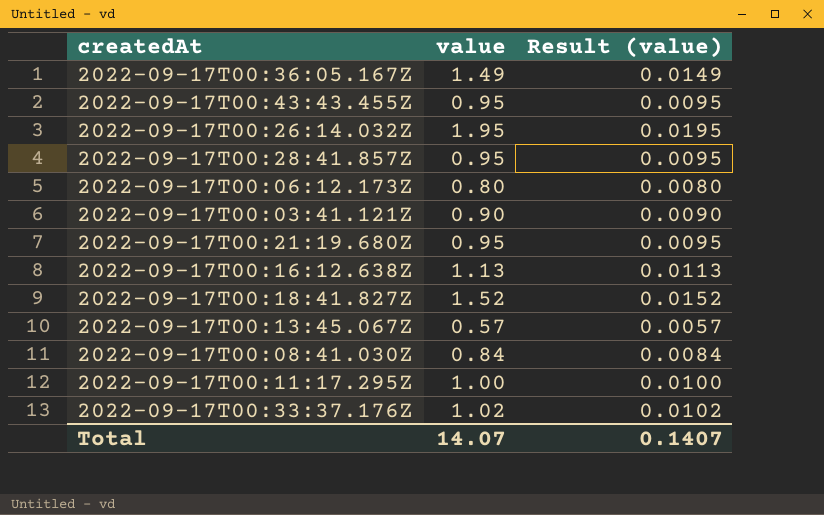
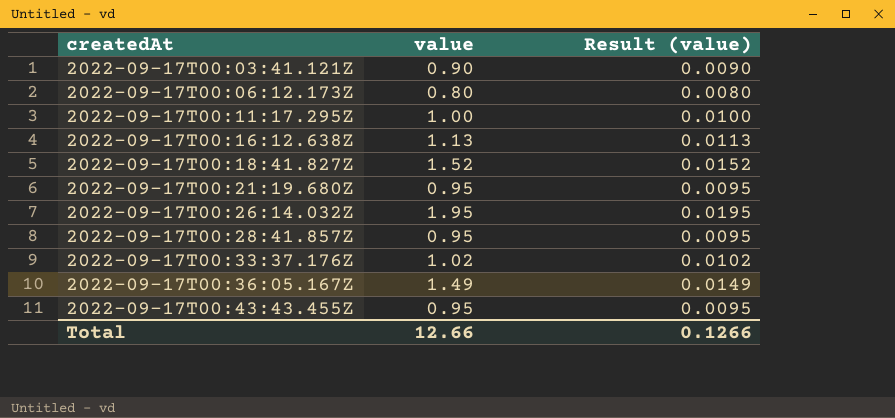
row order: none -> createdAt ascending
row 2022-09-17T00:13:45.067Z: 0.57 | 0.0057 -> none
row 2022-09-17T00:08:41.030Z: 0.84 | 0.0084 -> none
Total | value: 14.07 -> 12.66
Total | Result (value): 0.1407 -> 0.1266

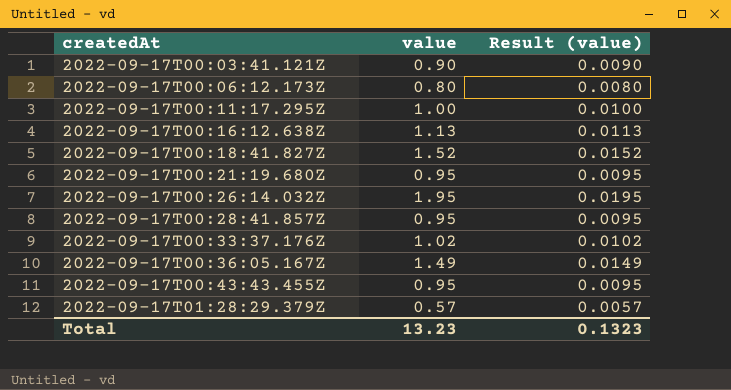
row 2022-09-17T01:28:29.379Z: none -> 0.57 | 0.0057
Total | value: 12.66 -> 13.23
Total | Result (value): 0.1266 -> 0.1323

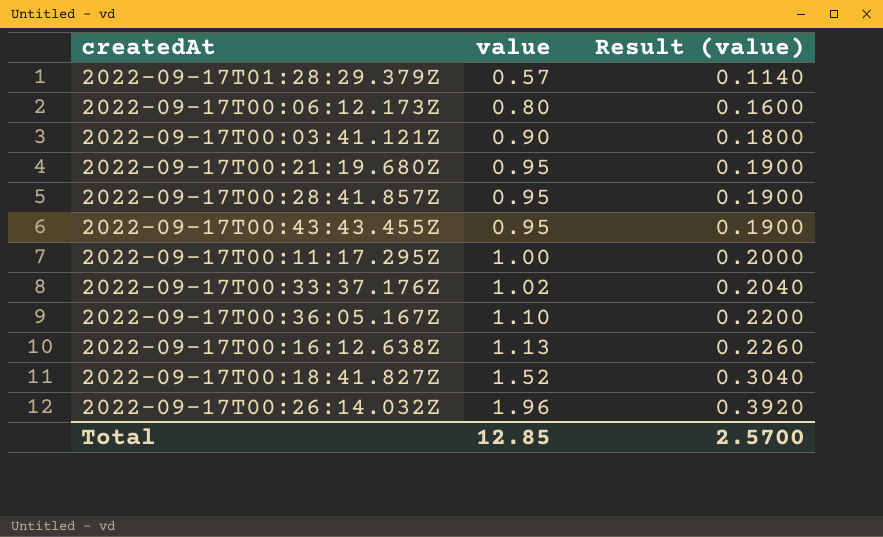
row order: createdAt ascending -> value ascending
column Result (value) | formula: [value] * 0.01 -> [value] * 0.2
2022-09-17T00:36:05.167Z | value: 1.49 -> 1.10
2022-09-17T00:26:14.032Z | value: 1.95 -> 1.96
Total | value: 13.23 -> 12.85
Total | Result (value): 0.1323 -> 2.5700

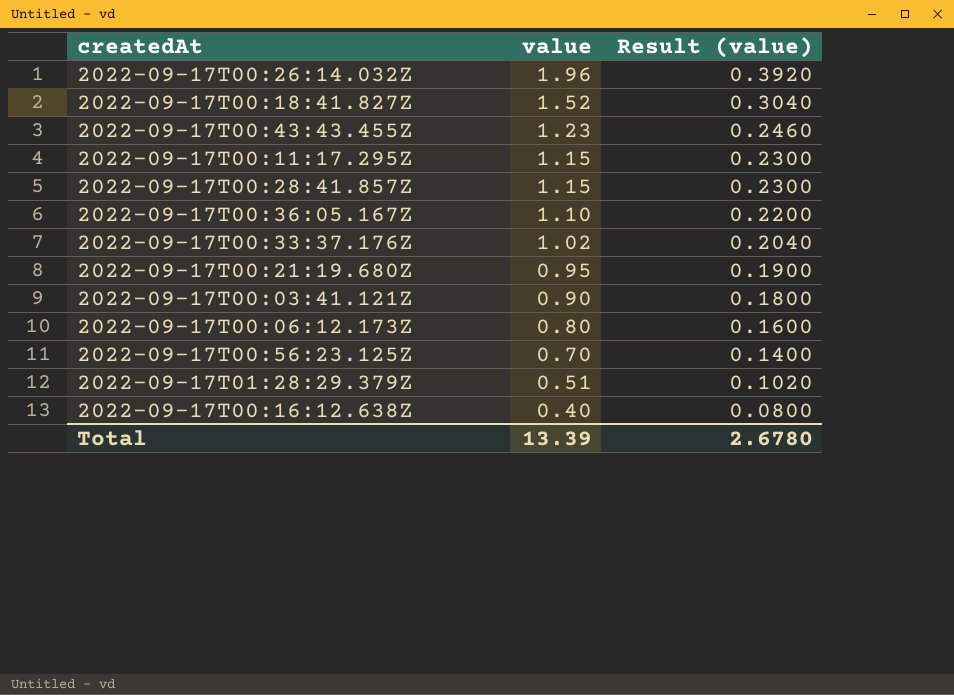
row order: value ascending -> value descending
2022-09-17T00:43:43.455Z | value: 0.95 -> 1.23
2022-09-17T00:43:43.455Z | Result (value): 0.1900 -> 0.2460
2022-09-17T00:11:17.295Z | value: 1.00 -> 1.15
2022-09-17T00:11:17.295Z | Result (value): 0.2000 -> 0.2300
2022-09-17T00:28:41.857Z | value: 0.95 -> 1.15
2022-09-17T00:28:41.857Z | Result (value): 0.1900 -> 0.2300
row 2022-09-17T00:56:23.125Z: none -> 0.70 | 0.1400
2022-09-17T01:28:29.379Z | value: 0.57 -> 0.51
2022-09-17T01:28:29.379Z | Result (value): 0.1140 -> 0.1020
2022-09-17T00:16:12.638Z | value: 1.13 -> 0.40
2022-09-17T00:16:12.638Z | Result (value): 0.2260 -> 0.0800
Total | value: 12.85 -> 13.39
Total | Result (value): 2.5700 -> 2.6780

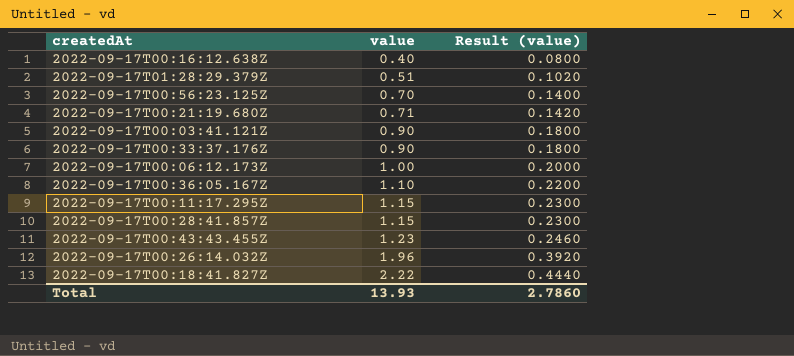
row order: value descending -> value ascending
2022-09-17T00:21:19.680Z | value: 0.95 -> 0.71
2022-09-17T00:21:19.680Z | Result (value): 0.1900 -> 0.1420
2022-09-17T00:33:37.176Z | value: 1.02 -> 0.90
2022-09-17T00:33:37.176Z | Result (value): 0.2040 -> 0.1800
2022-09-17T00:06:12.173Z | value: 0.80 -> 1.00
2022-09-17T00:06:12.173Z | Result (value): 0.1600 -> 0.2000
2022-09-17T00:18:41.827Z | value: 1.52 -> 2.22
2022-09-17T00:18:41.827Z | Result (value): 0.3040 -> 0.4440
Total | value: 13.39 -> 13.93
Total | Result (value): 2.6780 -> 2.7860

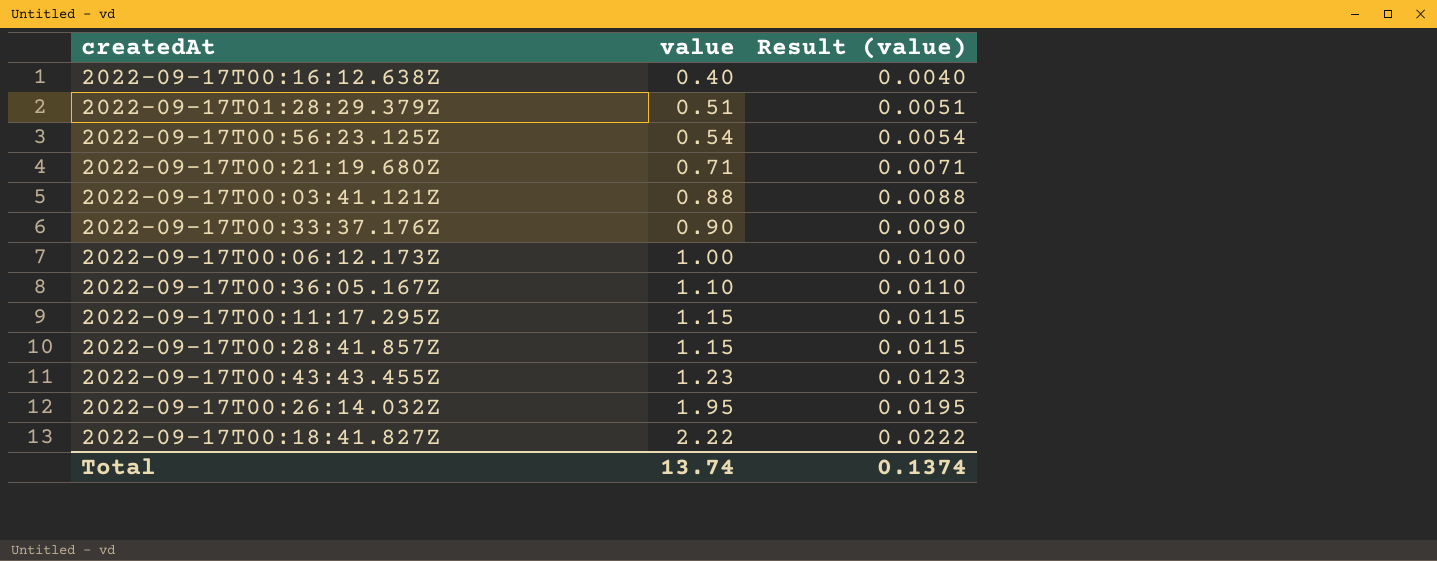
column Result (value) | formula: [value] * 0.2 -> [value] * 0.01
2022-09-17T00:56:23.125Z | value: 0.70 -> 0.54
2022-09-17T00:03:41.121Z | value: 0.90 -> 0.88
2022-09-17T00:26:14.032Z | value: 1.96 -> 1.95
Total | value: 13.93 -> 13.74
Total | Result (value): 2.7860 -> 0.1374

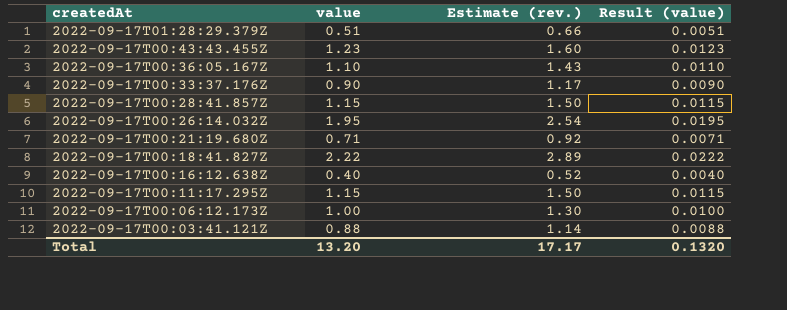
row order: value ascending -> createdAt descending
column Estimate (rev.) | formula: none -> [value] * 1.3
row 2022-09-17T00:56:23.125Z: 0.54 | 0.0054 -> none
Total | value: 13.74 -> 13.20
Total | Result (value): 0.1374 -> 0.1320

